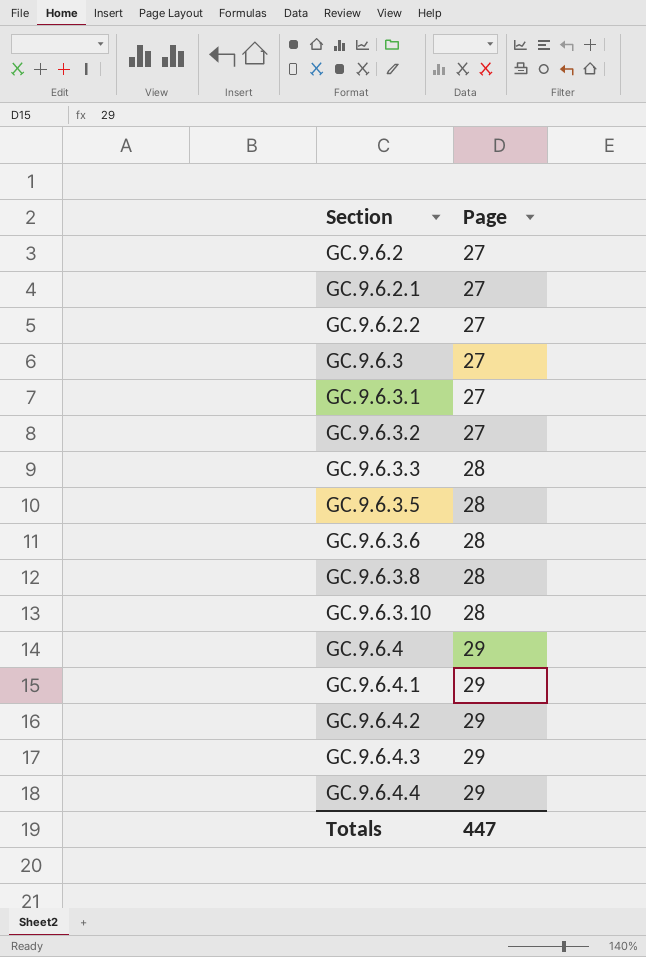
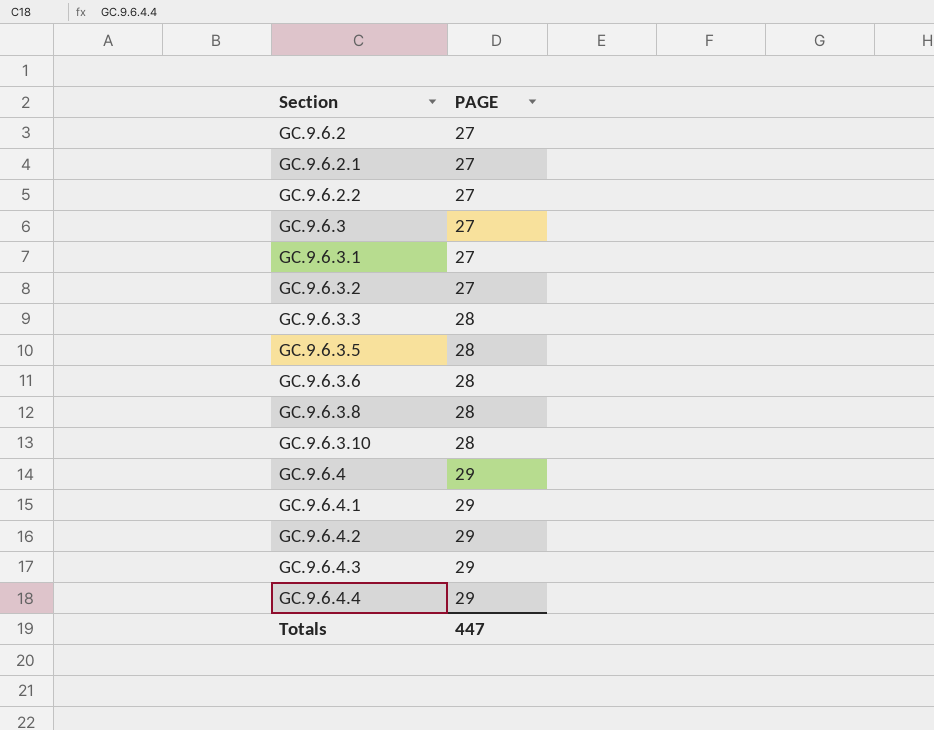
column name: Page -> PAGE

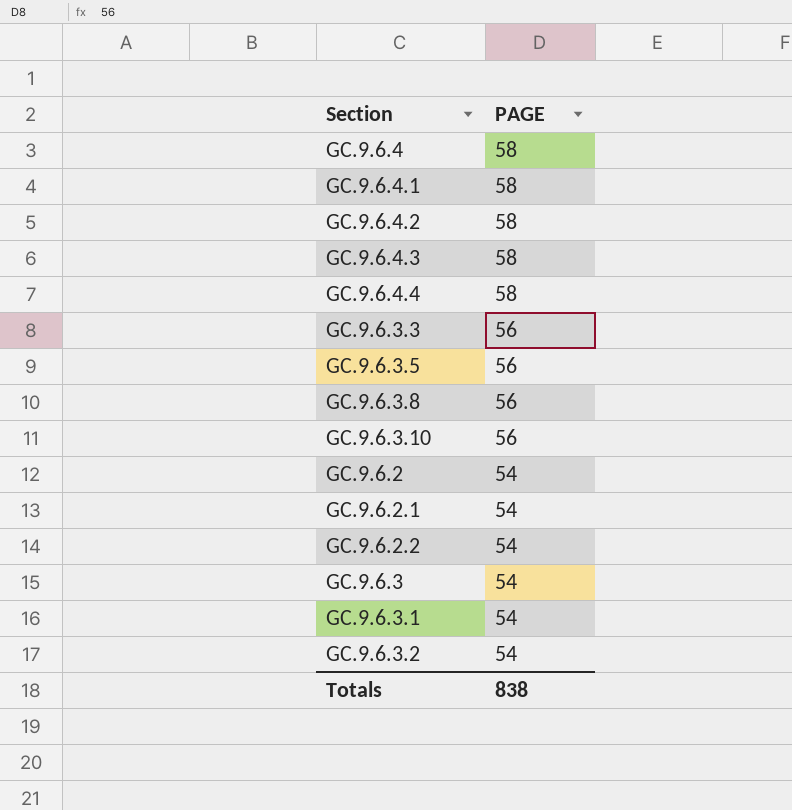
row order: Section ascending -> PAGE descending
row GC.9.6.3.6: 28 -> none
GC.9.6.4 | PAGE: 29 -> 58
GC.9.6.4.1 | PAGE: 29 -> 58
GC.9.6.4.2 | PAGE: 29 -> 58
GC.9.6.4.3 | PAGE: 29 -> 58
GC.9.6.4.4 | PAGE: 29 -> 58
GC.9.6.3.3 | PAGE: 28 -> 56
GC.9.6.3.5 | PAGE: 28 -> 56
GC.9.6.3.8 | PAGE: 28 -> 56
GC.9.6.3.10 | PAGE: 28 -> 56
GC.9.6.2 | PAGE: 27 -> 54
GC.9.6.2.1 | PAGE: 27 -> 54
GC.9.6.2.2 | PAGE: 27 -> 54
GC.9.6.3 | PAGE: 27 -> 54
GC.9.6.3.1 | PAGE: 27 -> 54
GC.9.6.3.2 | PAGE: 27 -> 54
Totals | PAGE: 447 -> 838

